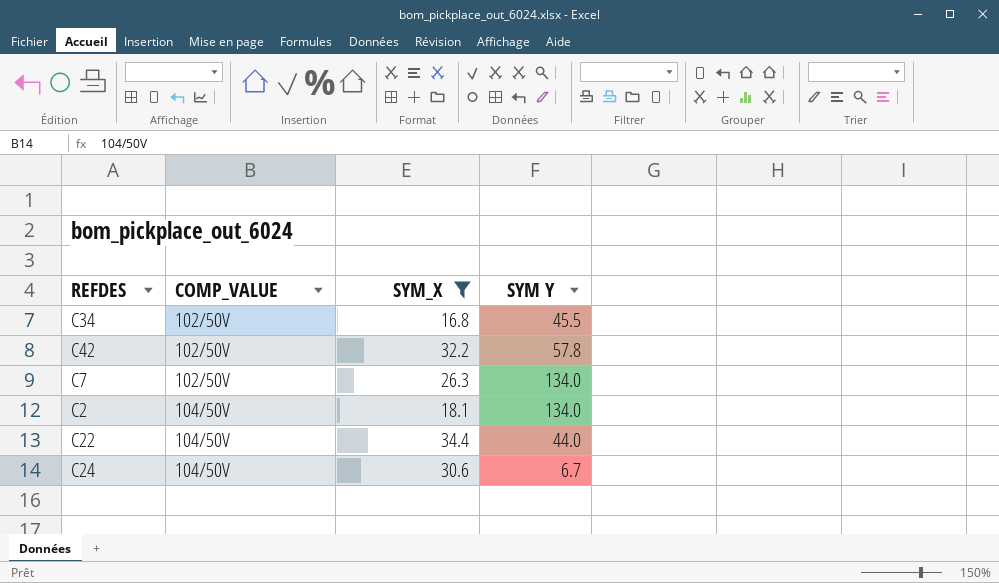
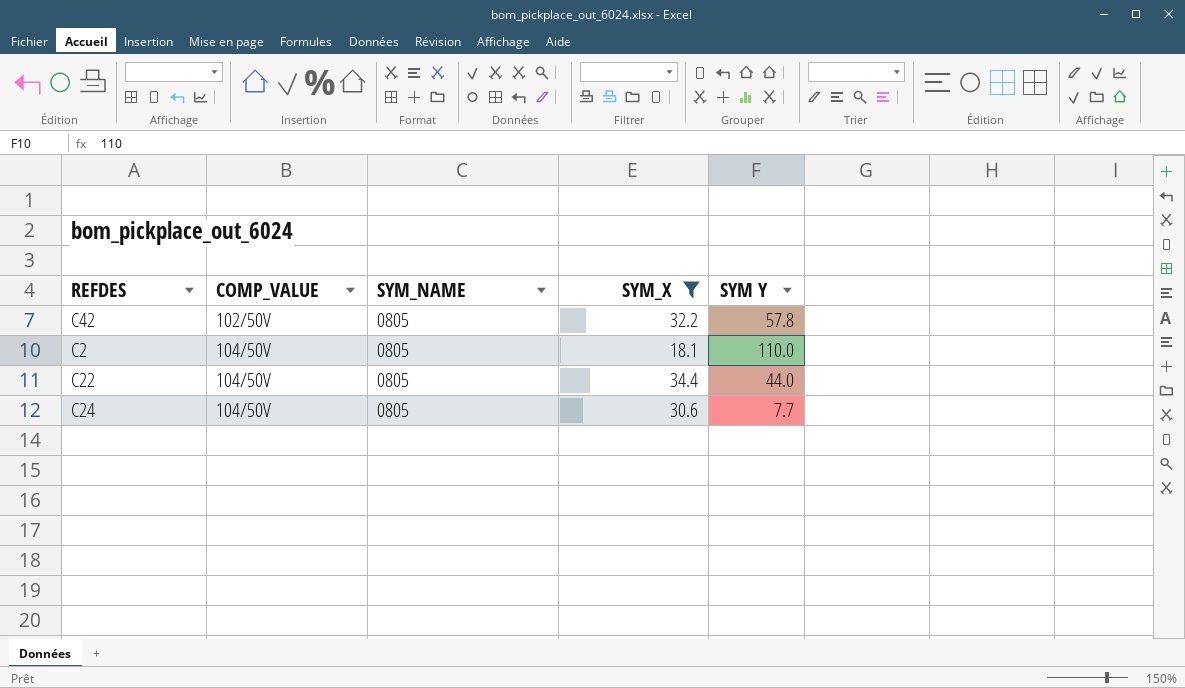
column SYM_NAME | position: none -> 3
row C34: 102/50V | 16.8 | 45.5 -> none
row C7: 102/50V | 26.3 | 134.0 -> none
C2 | SYM Y: 134.0 -> 110.0
C24 | SYM Y: 6.7 -> 7.7

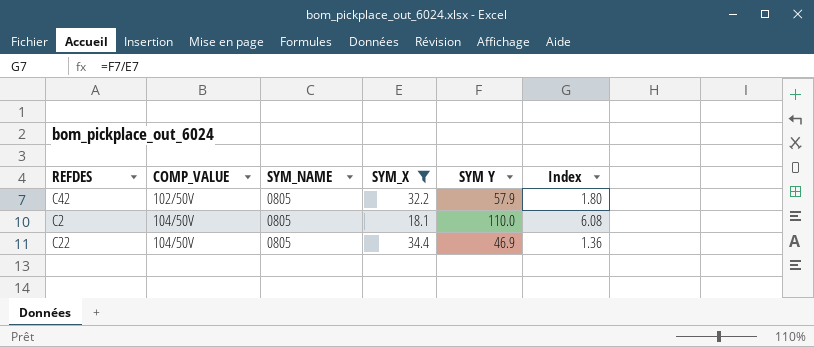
column Index | formula: none -> [SYM Y] / [SYM_X]
row C24: 104/50V | 0805 | 30.6 | 7.7 -> none
C42 | SYM Y: 57.8 -> 57.9
C22 | SYM Y: 44.0 -> 46.9

